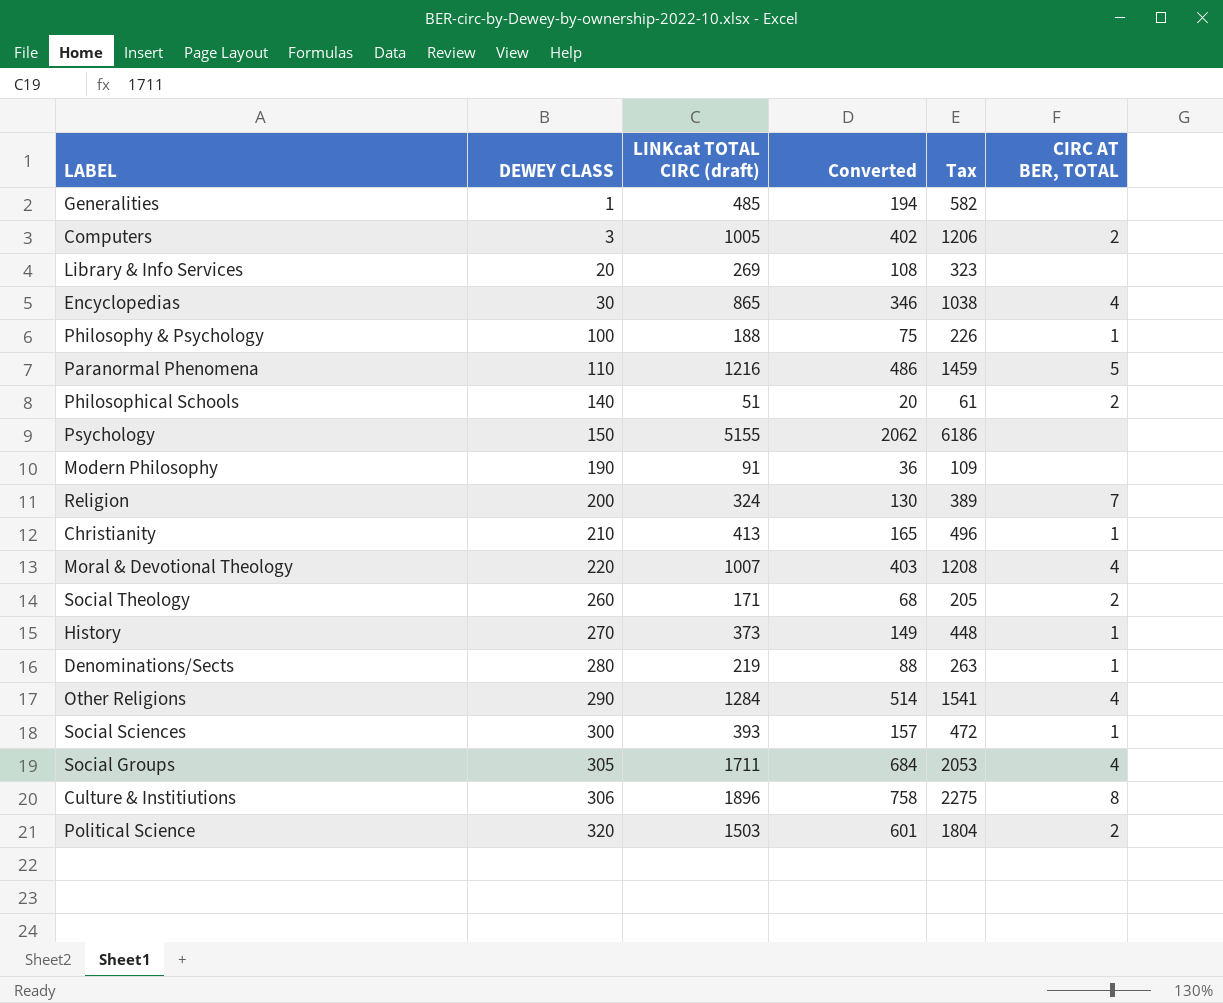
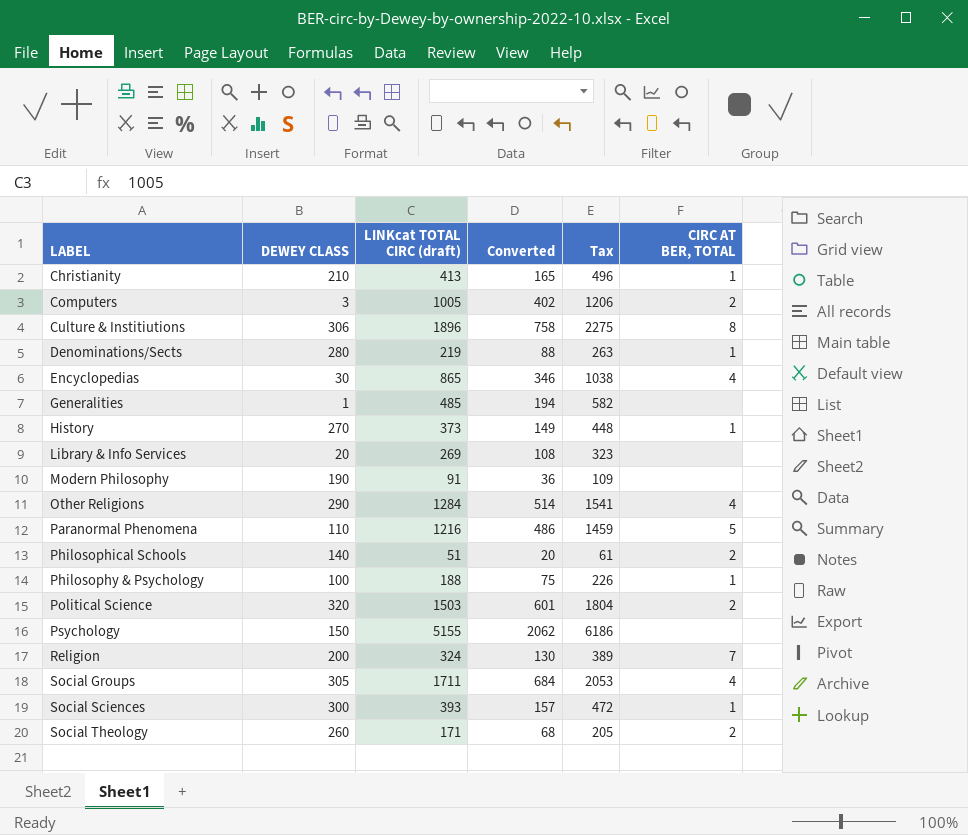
row order: DEWEY CLASS ascending -> LABEL ascending
row Moral & Devotional Theology: 220 | 1007 | 403 | 1208 | 4 -> none

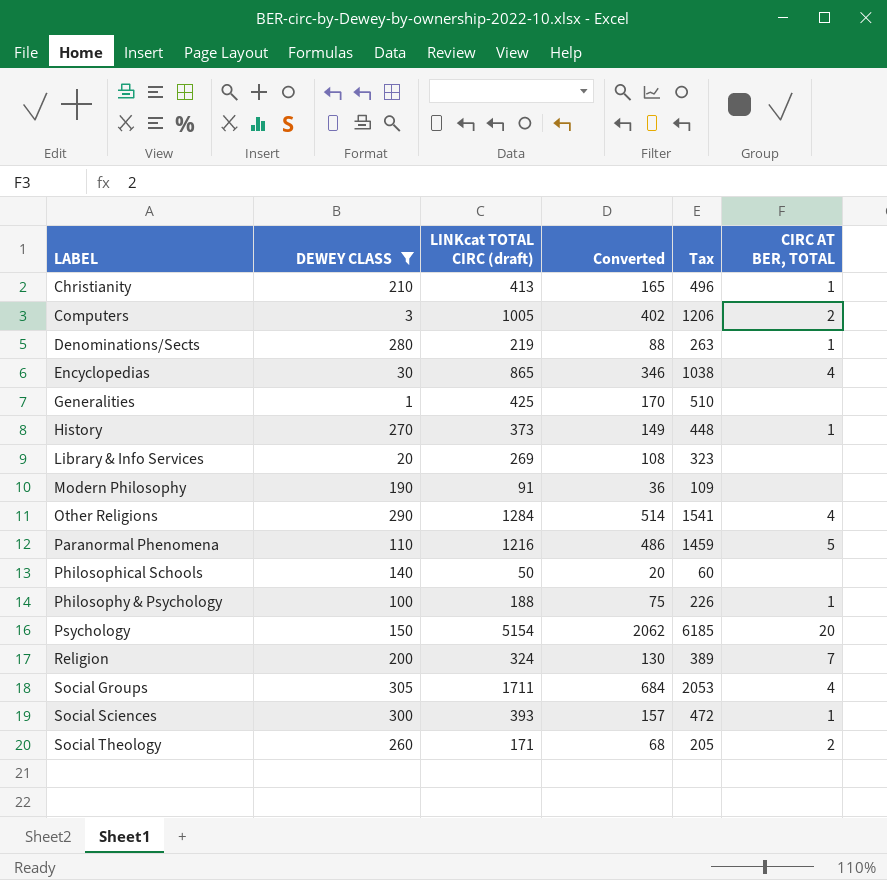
filter: none -> DEWEY CLASS <= 305
Generalities | LINKcat TOTAL CIRC (draft): 485 -> 425
Generalities | Converted: 194 -> 170
Generalities | Tax: 582 -> 510
Philosophical Schools | LINKcat TOTAL CIRC (draft): 51 -> 50
Philosophical Schools | Tax: 61 -> 60
Philosophical Schools | CIRC AT BER, TOTAL: 2 -> none
Psychology | LINKcat TOTAL CIRC (draft): 5155 -> 5154
Psychology | Tax: 6186 -> 6185
Psychology | CIRC AT BER, TOTAL: none -> 20

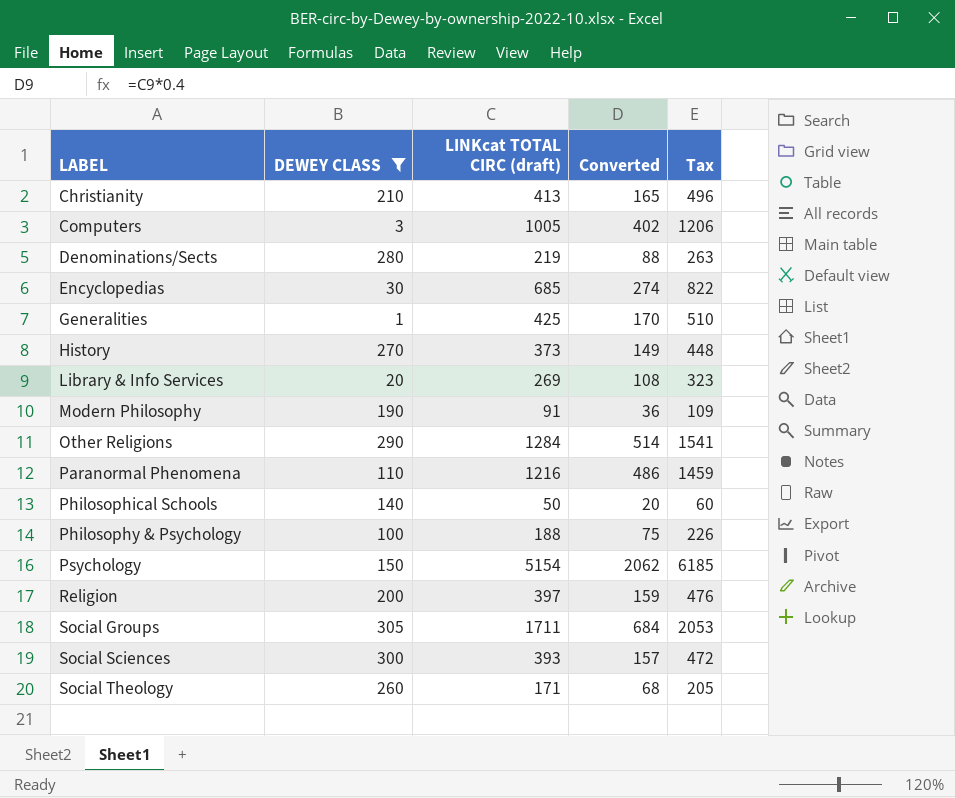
column CIRC AT BER, TOTAL | position: 6 -> none
Encyclopedias | LINKcat TOTAL CIRC (draft): 865 -> 685
Encyclopedias | Converted: 346 -> 274
Encyclopedias | Tax: 1038 -> 822
Religion | LINKcat TOTAL CIRC (draft): 324 -> 397
Religion | Converted: 130 -> 159
Religion | Tax: 389 -> 476

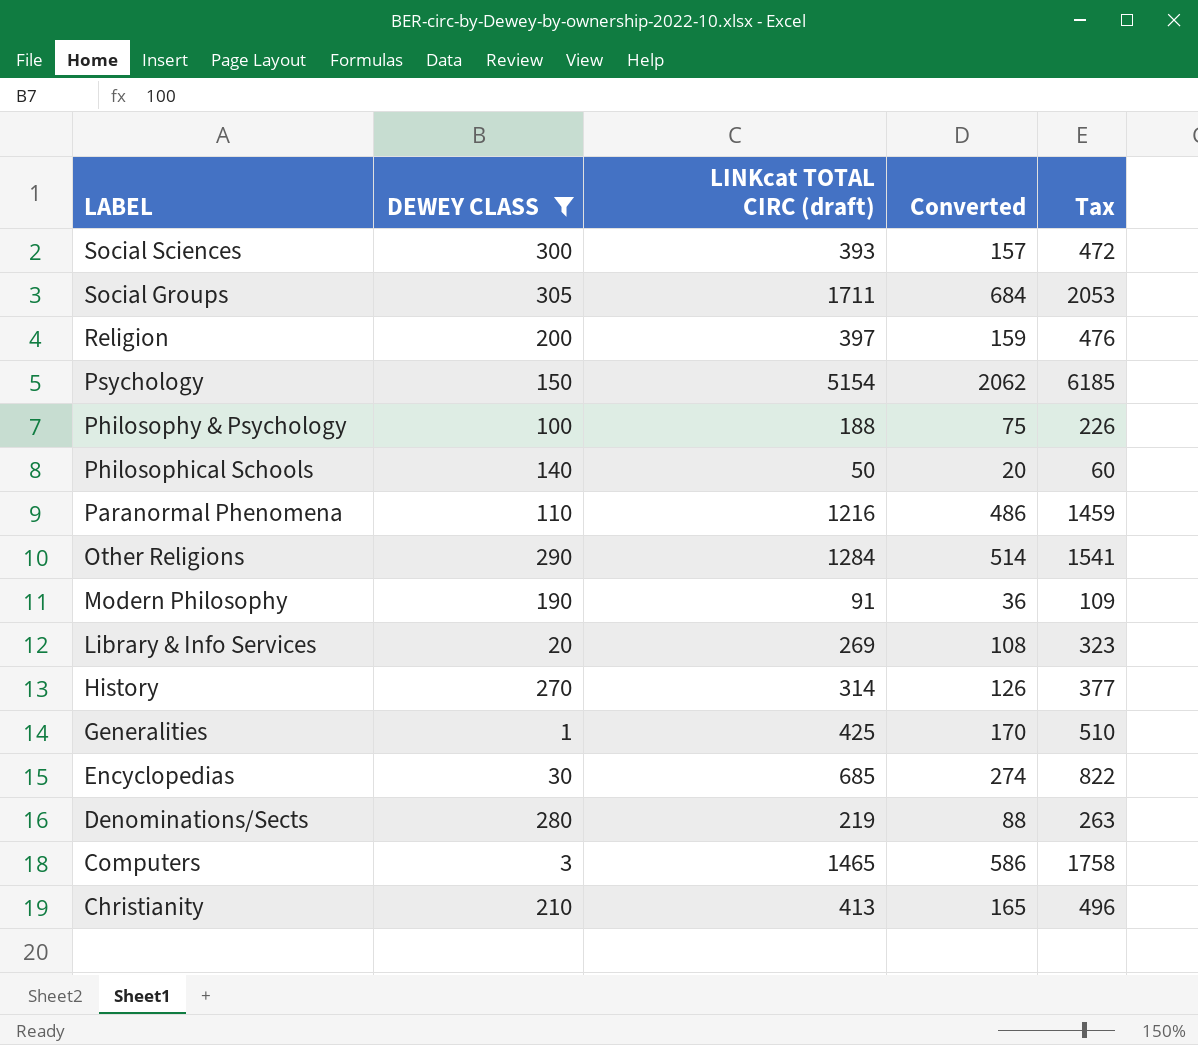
row order: LABEL ascending -> LABEL descending
row Social Theology: 260 | 171 | 68 | 205 -> none
History | LINKcat TOTAL CIRC (draft): 373 -> 314
History | Converted: 149 -> 126
History | Tax: 448 -> 377
Computers | LINKcat TOTAL CIRC (draft): 1005 -> 1465
Computers | Converted: 402 -> 586
Computers | Tax: 1206 -> 1758

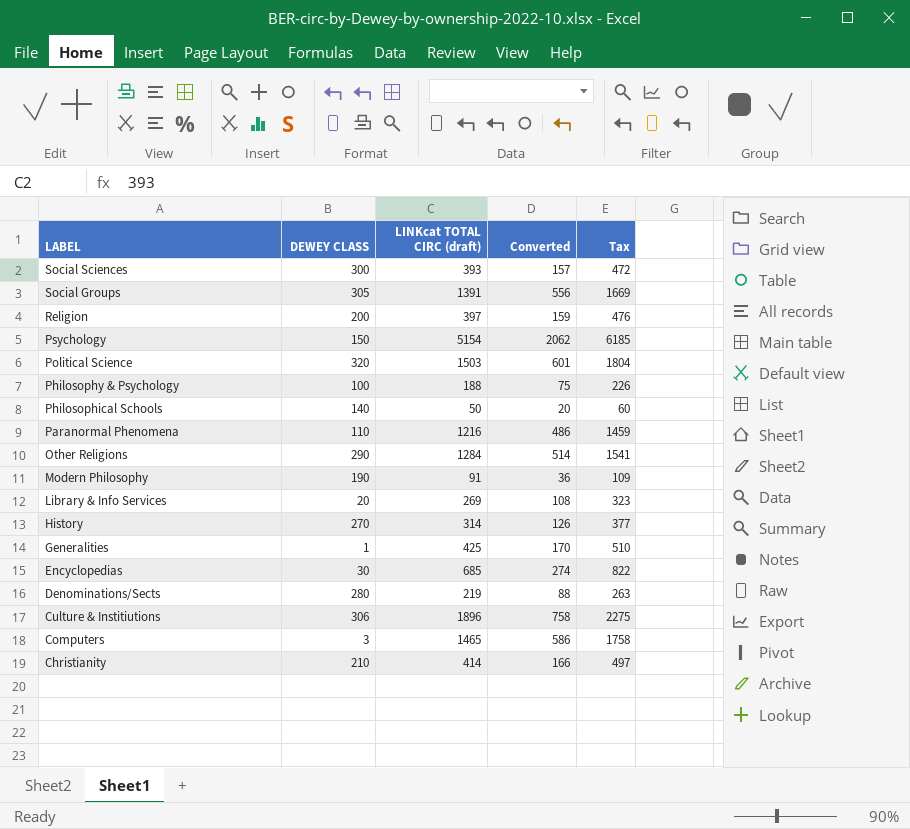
filter: DEWEY CLASS <= 305 -> none
Social Groups | LINKcat TOTAL CIRC (draft): 1711 -> 1391
Social Groups | Converted: 684 -> 556
Social Groups | Tax: 2053 -> 1669
Christianity | LINKcat TOTAL CIRC (draft): 413 -> 414
Christianity | Converted: 165 -> 166
Christianity | Tax: 496 -> 497

